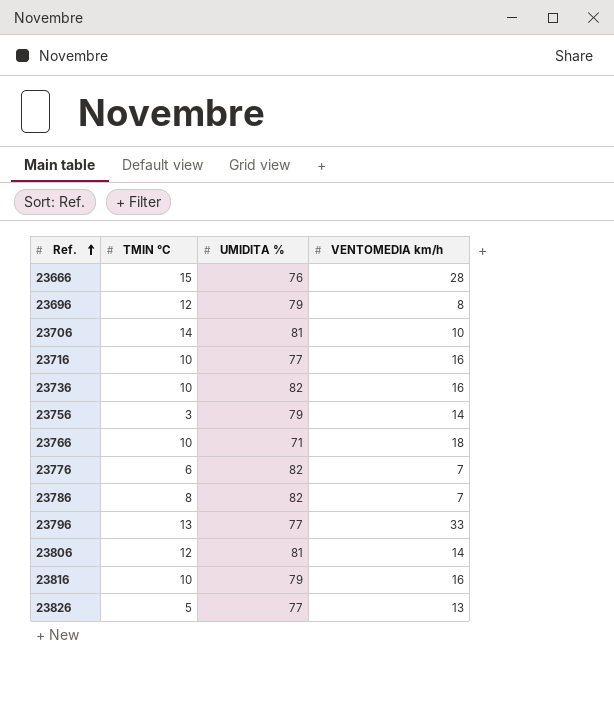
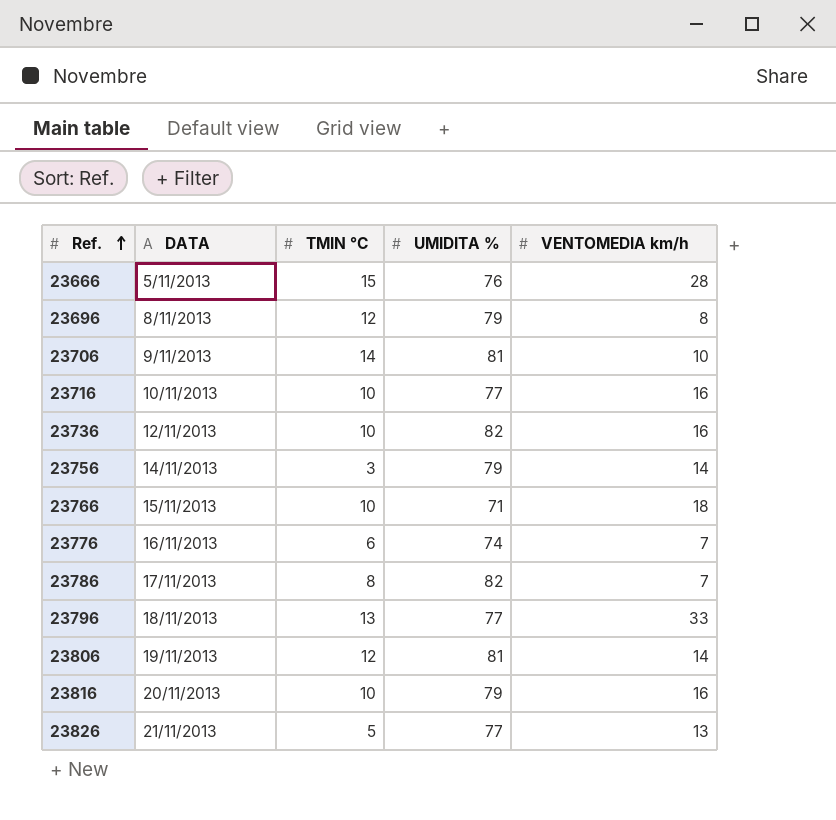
column DATA | position: none -> 2
23776 | UMIDITA %: 82 -> 74

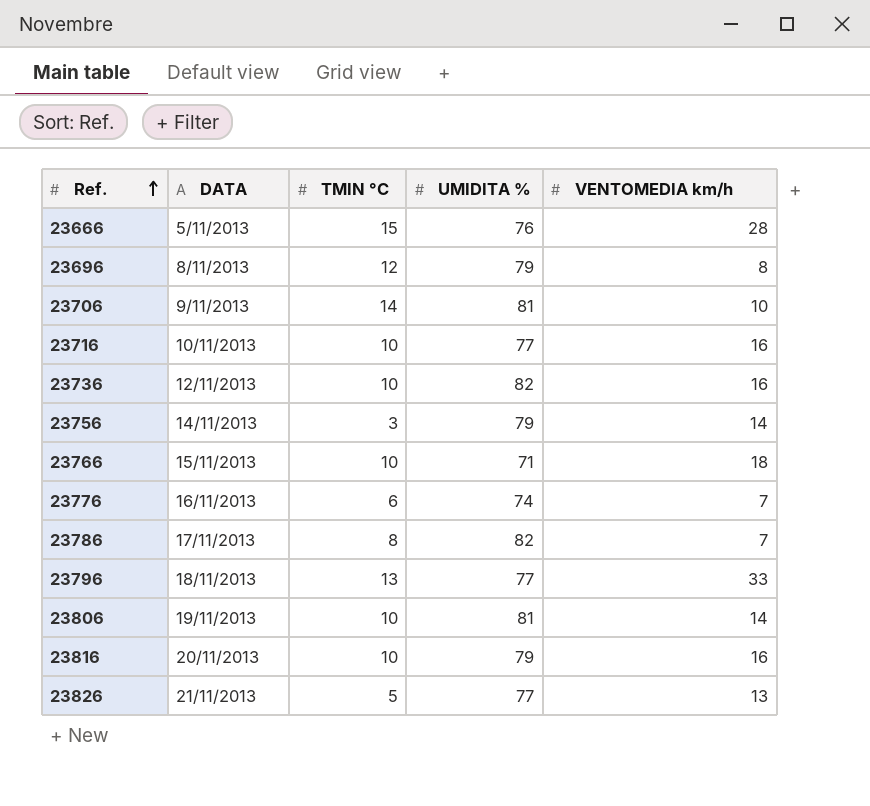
23806 | TMIN °C: 12 -> 10

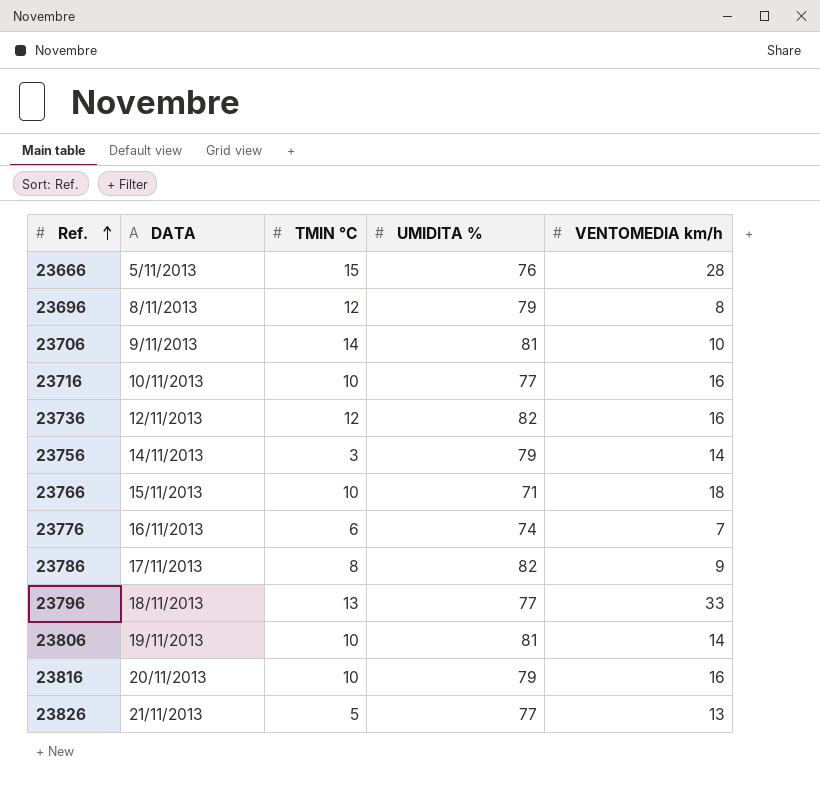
23736 | TMIN °C: 10 -> 12
23786 | VENTOMEDIA km/h: 7 -> 9

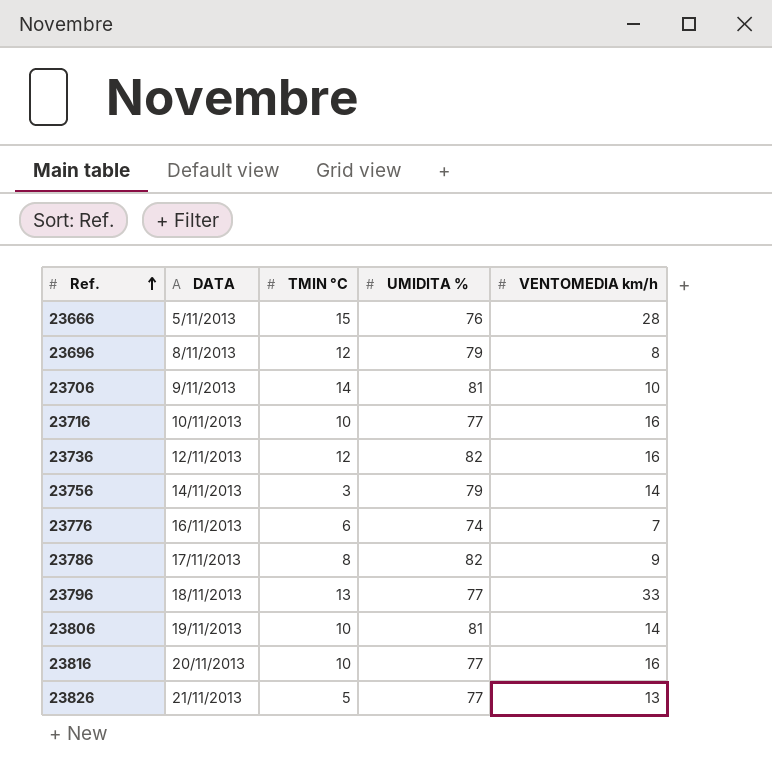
row 23766: 15/11/2013 | 10 | 71 | 18 -> none
23816 | UMIDITA %: 79 -> 77

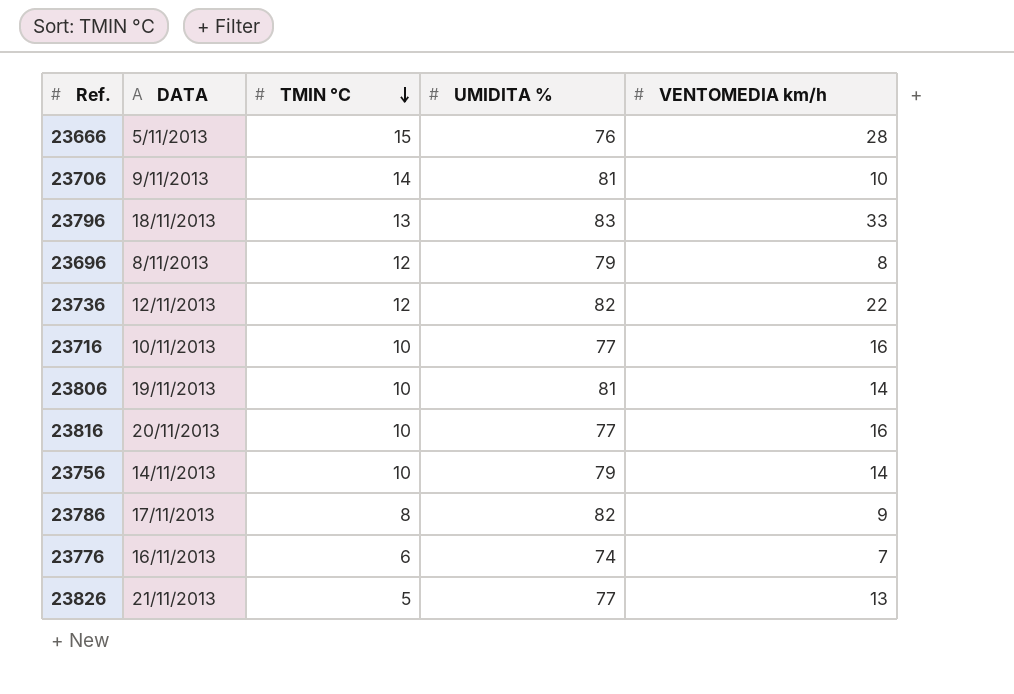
row order: Ref. ascending -> TMIN °C descending
23796 | UMIDITA %: 77 -> 83
23736 | VENTOMEDIA km/h: 16 -> 22
23756 | TMIN °C: 3 -> 10

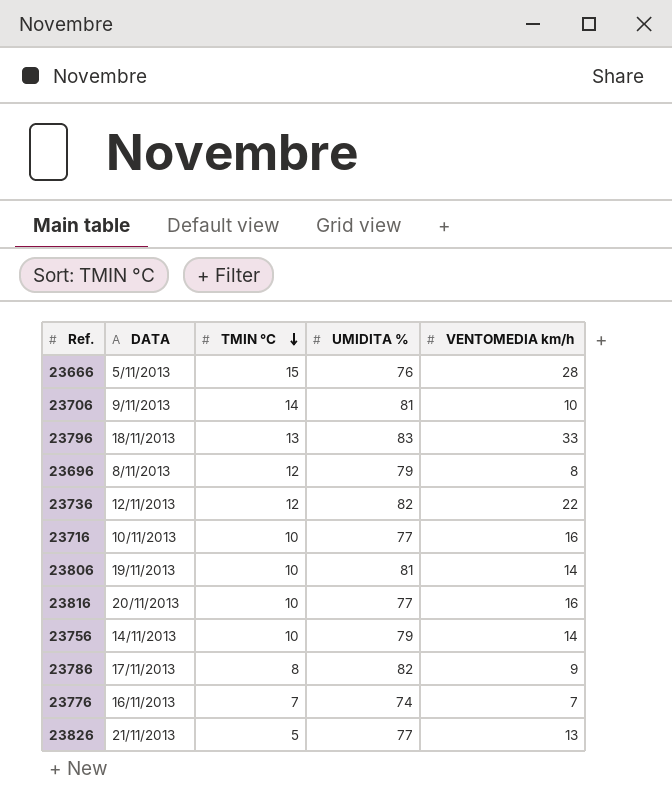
23776 | TMIN °C: 6 -> 7

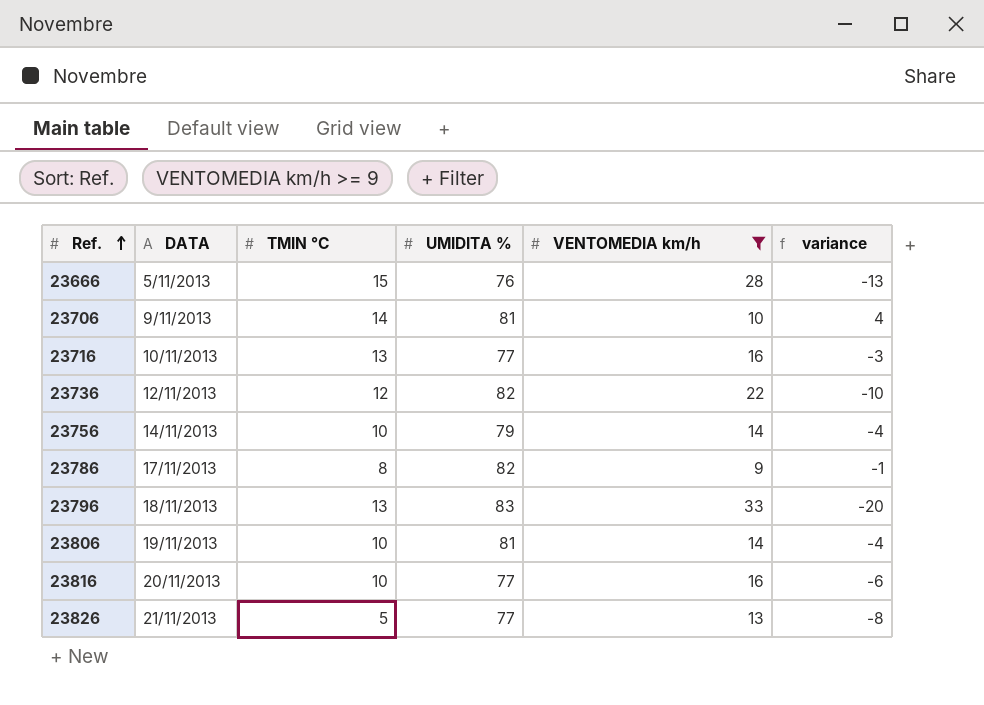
filter: none -> VENTOMEDIA km/h >= 9
row order: TMIN °C descending -> Ref. ascending
column variance | formula: none -> [TMIN °C] - [VENTOMEDIA km/h]
23716 | TMIN °C: 10 -> 13

